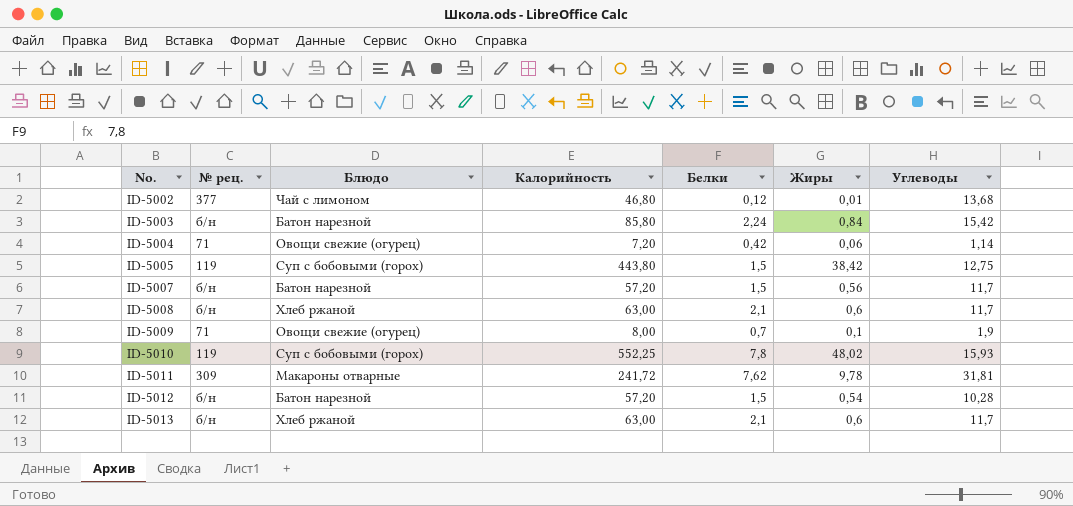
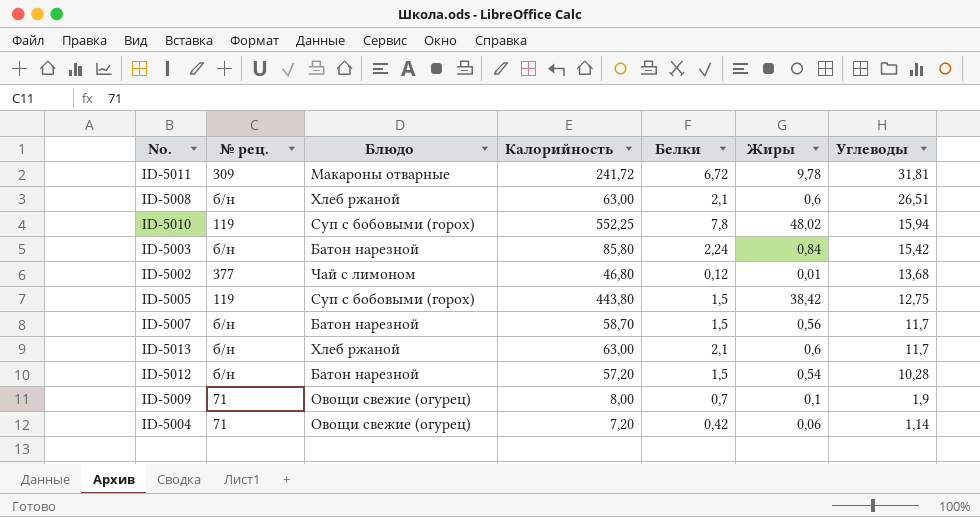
row order: No. ascending -> Углеводы descending
ID-5011 | Белки: 7,62 -> 6,72
ID-5008 | Углеводы: 11,7 -> 26,51
ID-5010 | Углеводы: 15,93 -> 15,94
ID-5007 | Калорийность: 57,20 -> 58,70

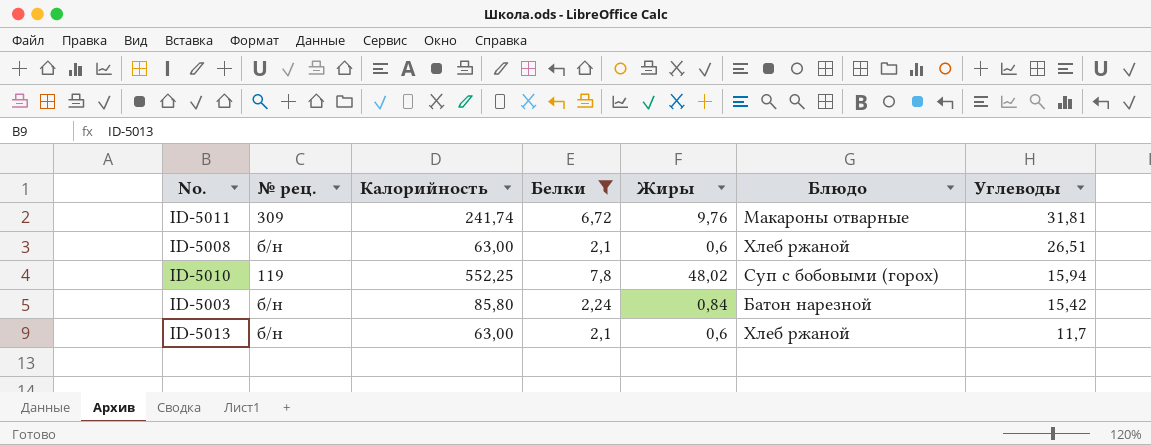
filter: none -> Белки >= 2,1
column Блюдо | position: 3 -> 6
ID-5011 | Калорийность: 241,72 -> 241,74
ID-5011 | Жиры: 9,78 -> 9,76

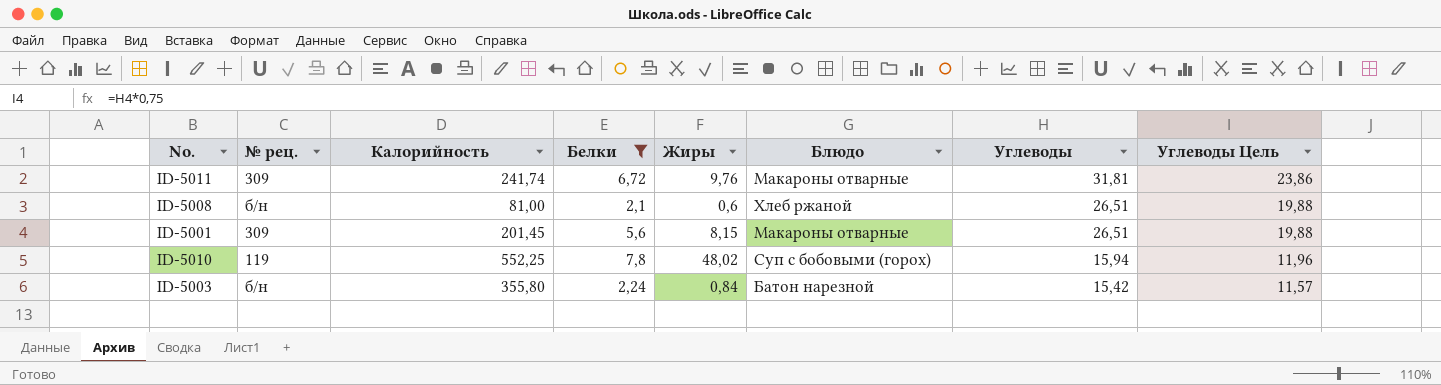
column Углеводы Цель | formula: none -> [Углеводы] * 0,75
row ID-5013: б/н | 63,00 | 2,1 | 0,6 | Хлеб ржаной | 11,7 -> none
ID-5008 | Калорийность: 63,00 -> 81,00
row ID-5001: none -> 309 | 201,45 | 5,6 | 8,15 | Макароны отварные | 26,51 | 19,88
ID-5003 | Калорийность: 85,80 -> 355,80

